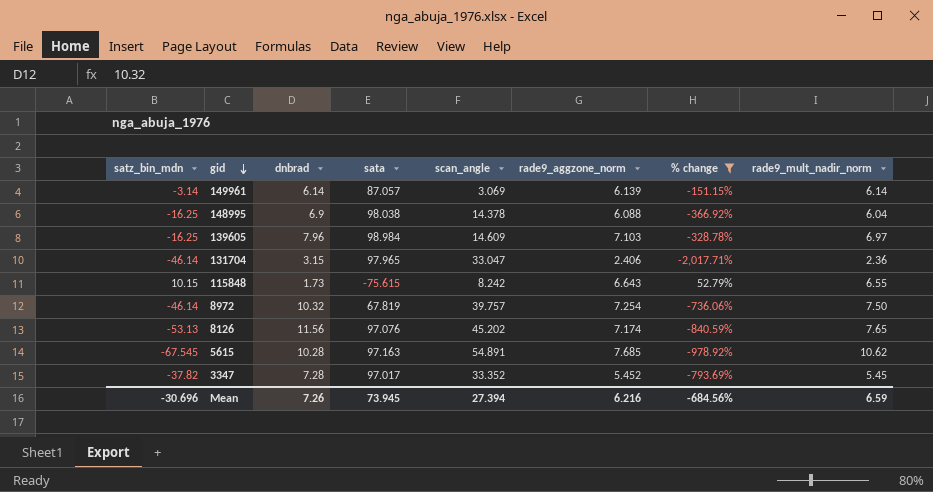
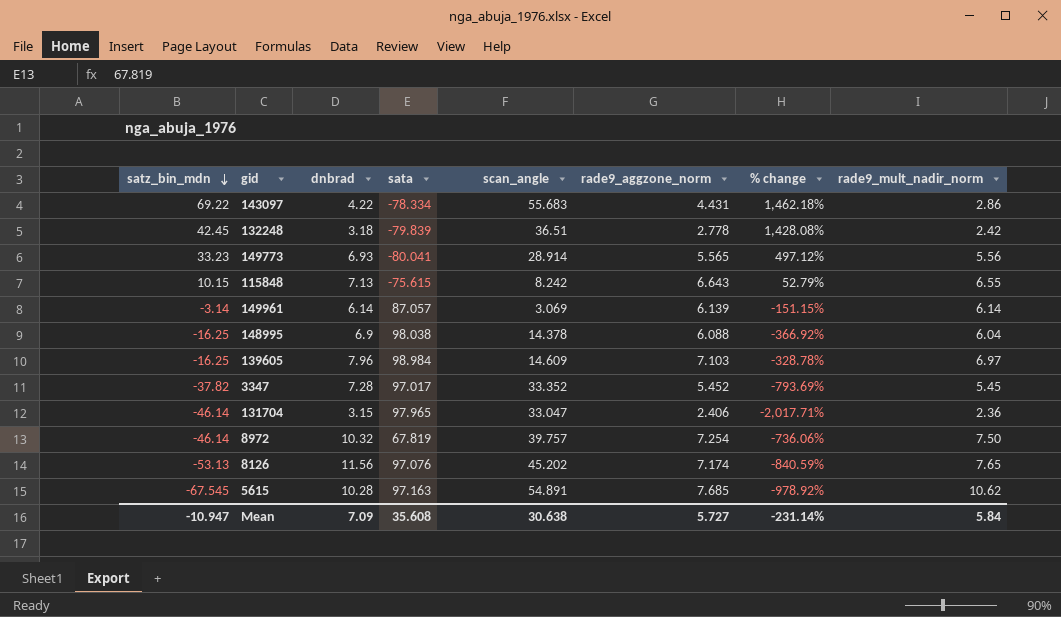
filter: % change <= 52.79% -> none
row order: gid descending -> satz_bin_mdn descending
115848 | dnbrad: 1.73 -> 7.13
Mean | satz_bin_mdn: -30.696 -> -10.947
Mean | dnbrad: 7.26 -> 7.09
Mean | sata: 73.945 -> 35.608
Mean | scan_angle: 27.394 -> 30.638
Mean | rade9_aggzone_norm: 6.216 -> 5.727
Mean | % change: -684.56% -> -231.14%
Mean | rade9_mult_nadir_norm: 6.59 -> 5.84

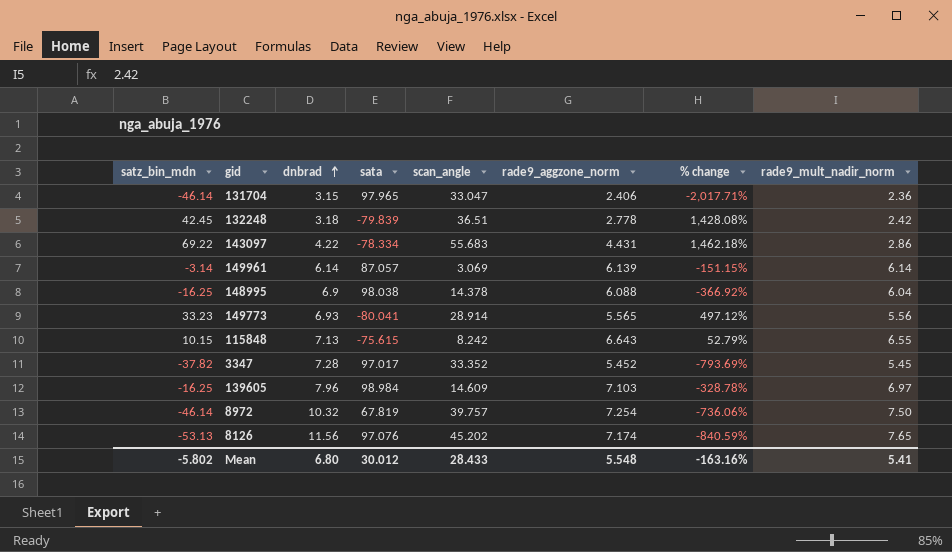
row order: satz_bin_mdn descending -> dnbrad ascending
row 5615: -67.545 | 10.28 | 97.163 | 54.891 | 7.685 | -978.92% | 10.62 -> none
Mean | satz_bin_mdn: -10.947 -> -5.802
Mean | dnbrad: 7.09 -> 6.80
Mean | sata: 35.608 -> 30.012
Mean | scan_angle: 30.638 -> 28.433
Mean | rade9_aggzone_norm: 5.727 -> 5.548
Mean | % change: -231.14% -> -163.16%
Mean | rade9_mult_nadir_norm: 5.84 -> 5.41

